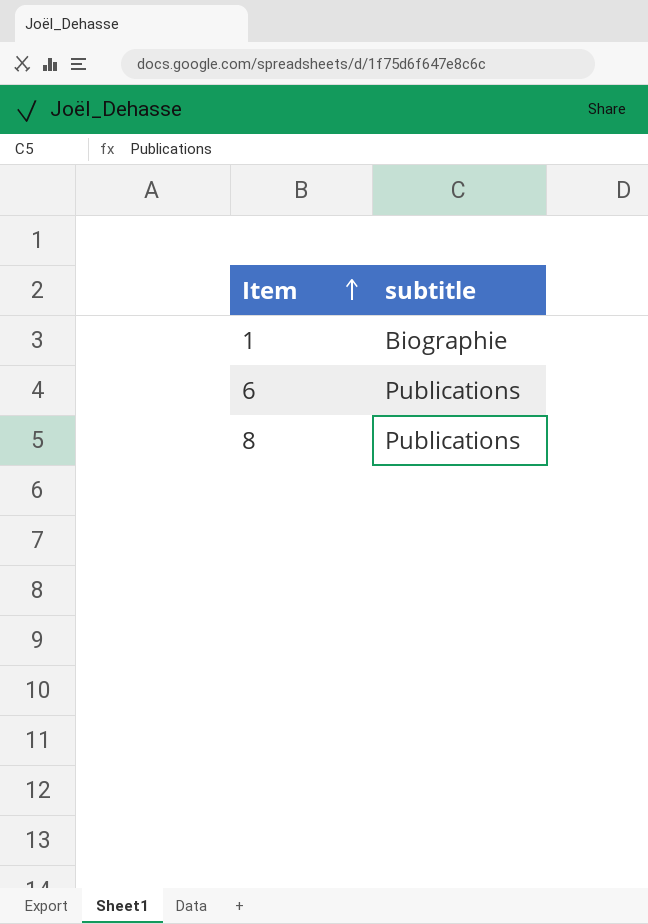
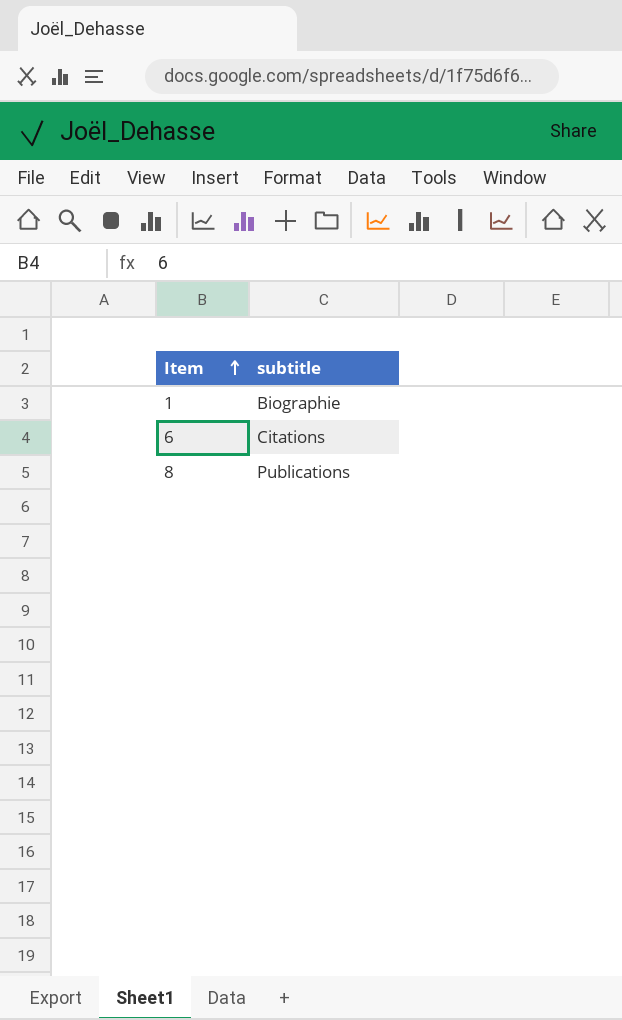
6 | subtitle: Publications -> Citations

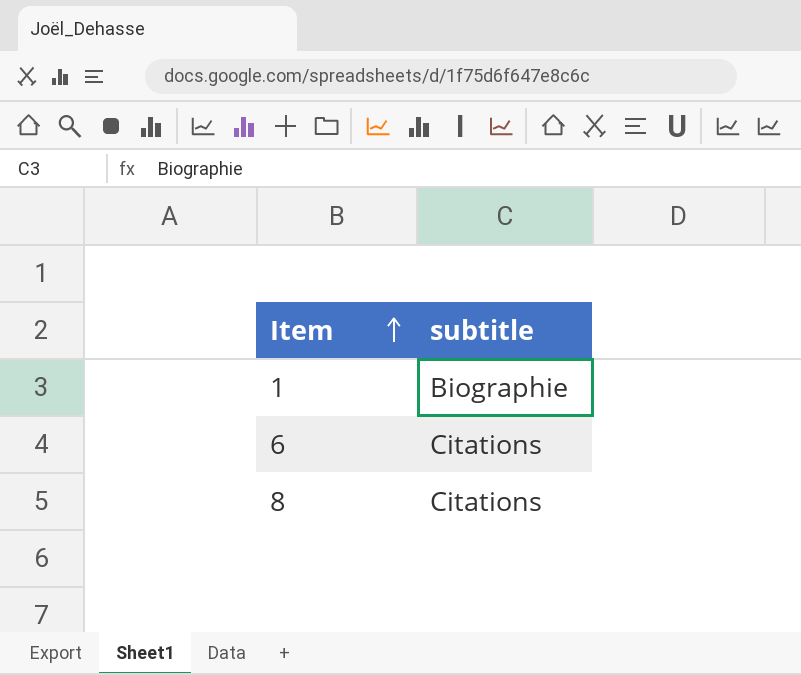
8 | subtitle: Publications -> Citations

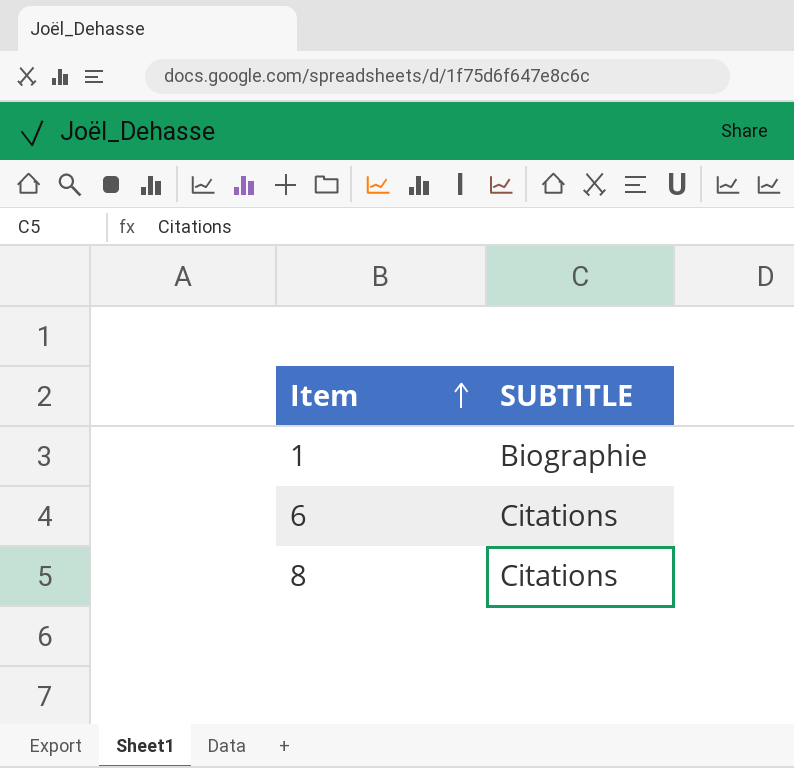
column name: subtitle -> SUBTITLE

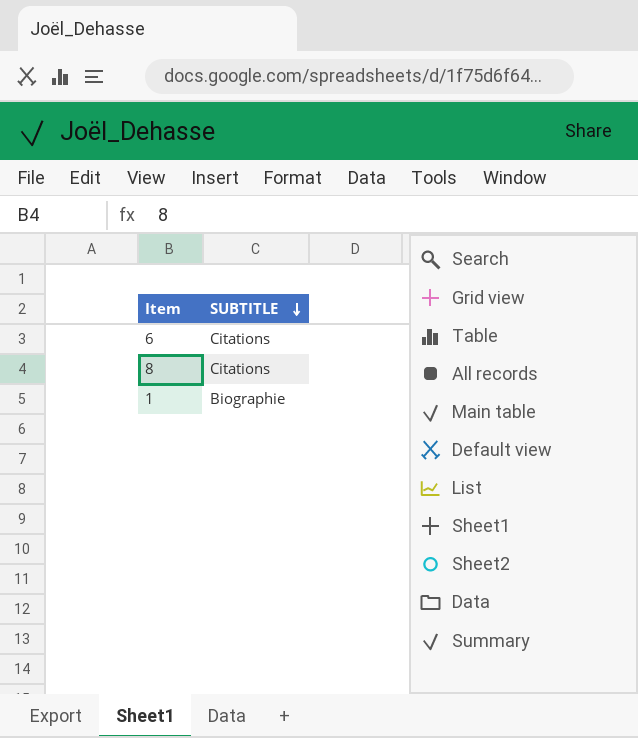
row order: Item ascending -> SUBTITLE descending

